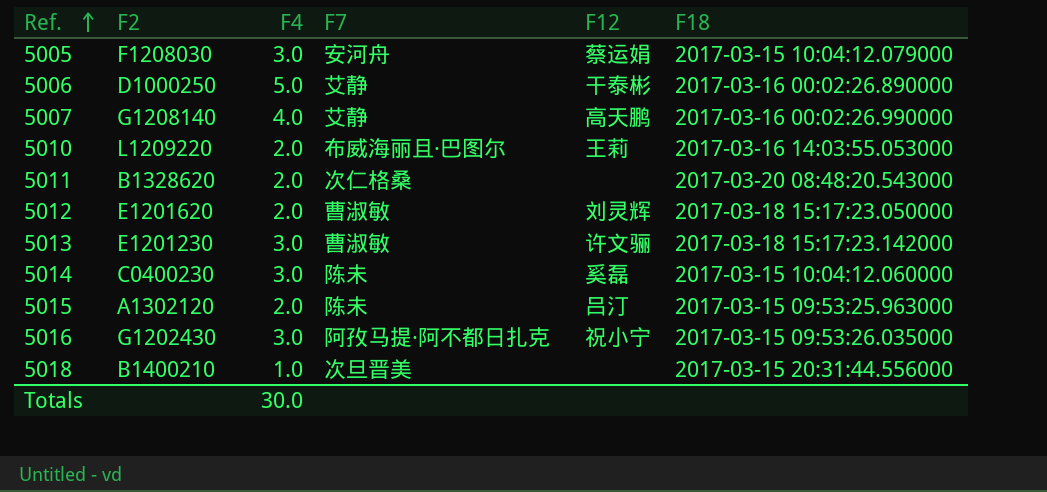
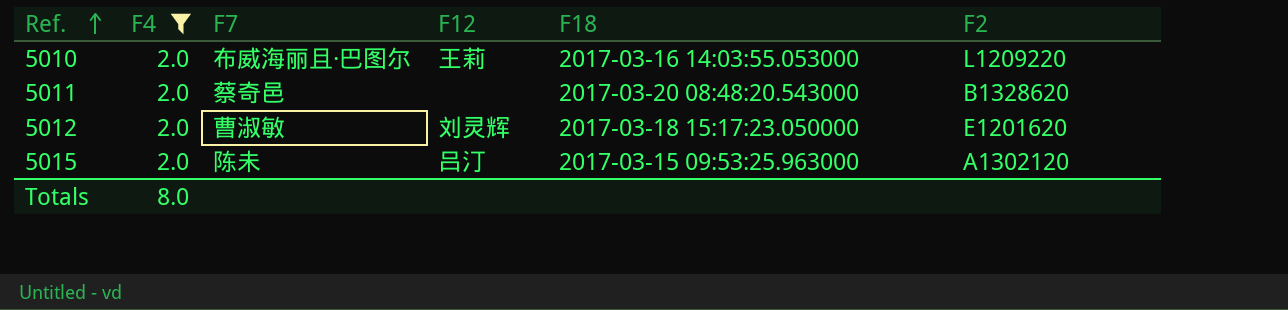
filter: none -> F4 = 2.0
column F2 | position: 2 -> 6
5011 | F7: 次仁格桑 -> 蔡奇邑
Totals | F4: 30.0 -> 8.0

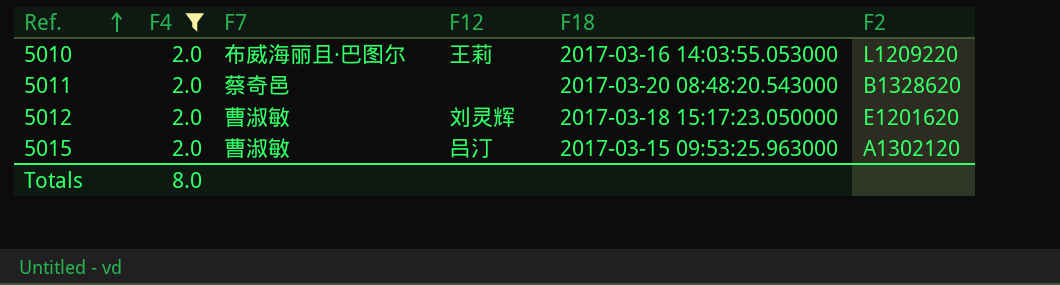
5015 | F7: 陈未 -> 曹淑敏

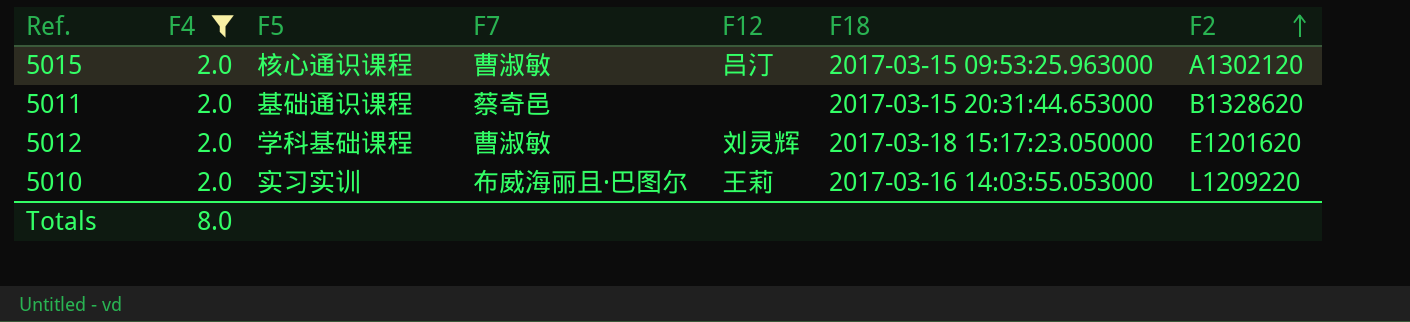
row order: Ref. ascending -> F2 ascending
column F5 | position: none -> 3
5011 | F18: 2017-03-20 08:48:20.543000 -> 2017-03-15 20:31:44.653000

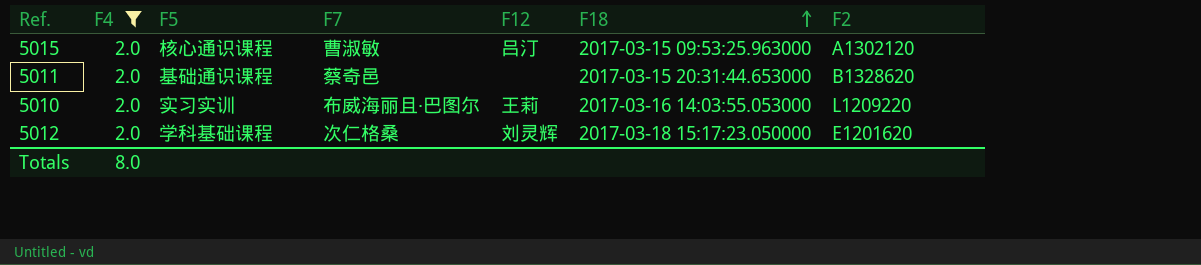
row order: F2 ascending -> F18 ascending
5012 | F7: 曹淑敏 -> 次仁格桑

